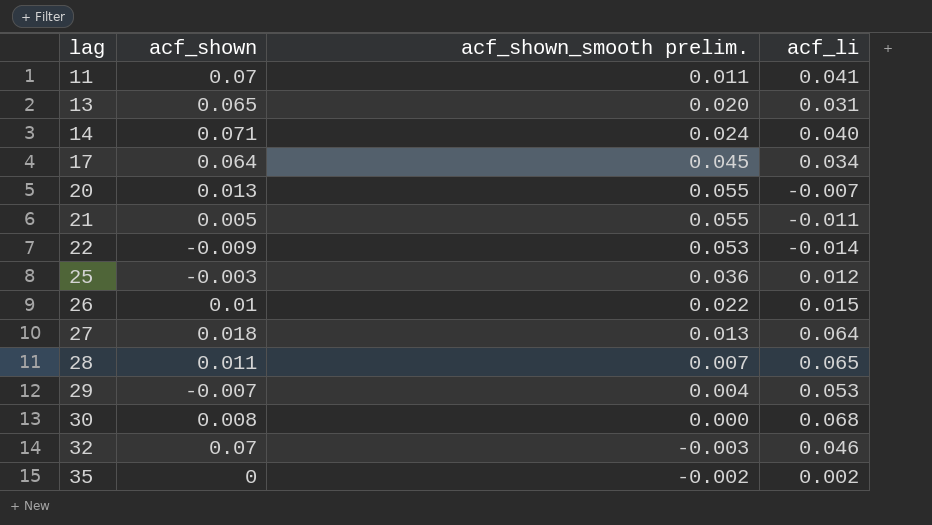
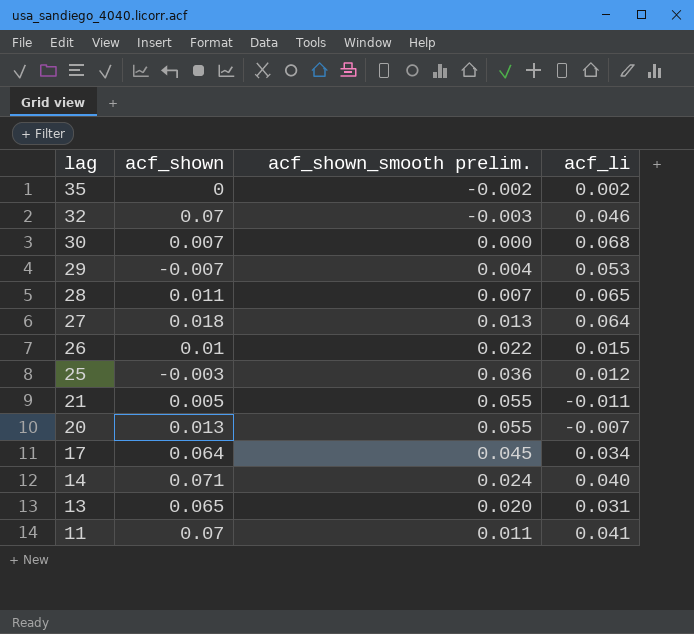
row order: lag ascending -> lag descending
row 22: -0.009 | 0.053 | -0.014 -> none
30 | acf_shown: 0.008 -> 0.007

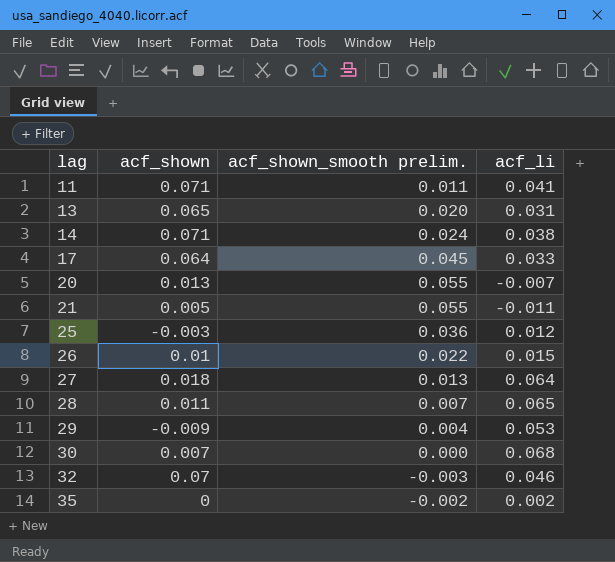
row order: lag descending -> lag ascending
11 | acf_shown: 0.07 -> 0.071
14 | acf_li: 0.040 -> 0.038
17 | acf_li: 0.034 -> 0.033
29 | acf_shown: -0.007 -> -0.009

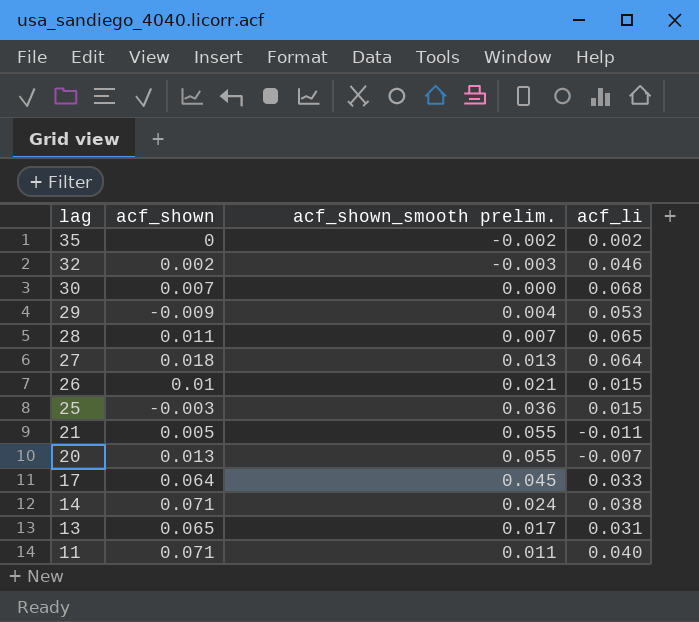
row order: lag ascending -> lag descending
32 | acf_shown: 0.07 -> 0.002
26 | acf_shown_smooth prelim.: 0.022 -> 0.021
25 | acf_li: 0.012 -> 0.015
13 | acf_shown_smooth prelim.: 0.020 -> 0.017
11 | acf_li: 0.041 -> 0.040

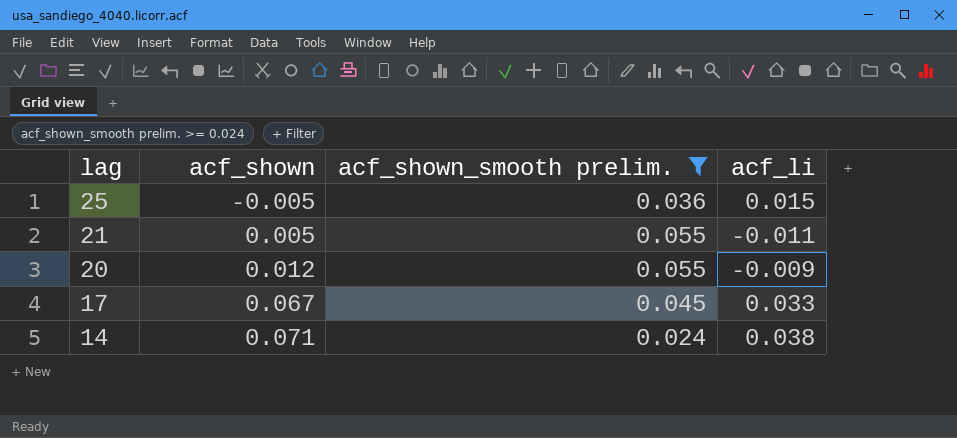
filter: none -> acf_shown_smooth prelim. >= 0.024
25 | acf_shown: -0.003 -> -0.005
20 | acf_shown: 0.013 -> 0.012
20 | acf_li: -0.007 -> -0.009
17 | acf_shown: 0.064 -> 0.067

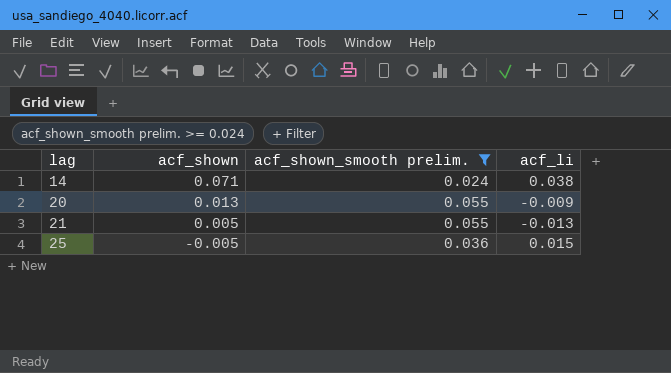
row order: lag descending -> lag ascending
row 17: 0.067 | 0.045 | 0.033 -> none
20 | acf_shown: 0.012 -> 0.013
21 | acf_li: -0.011 -> -0.013

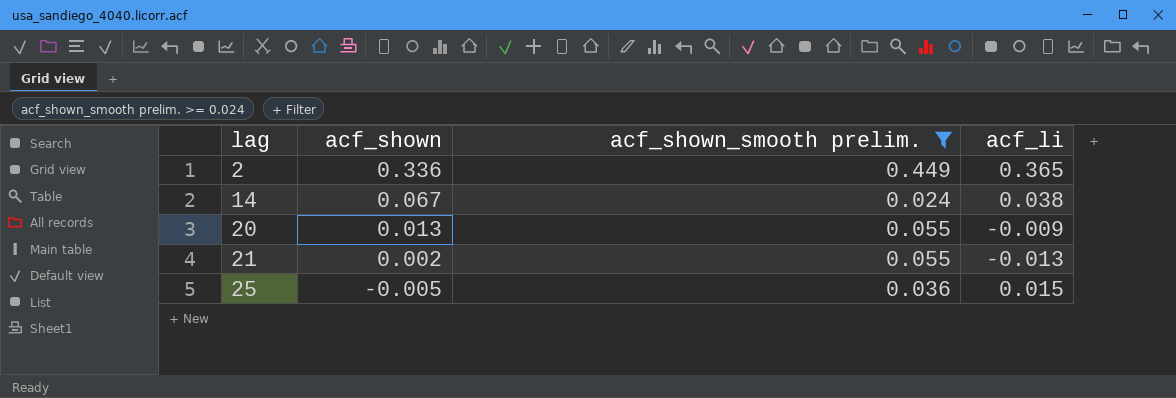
row 2: none -> 0.336 | 0.449 | 0.365
14 | acf_shown: 0.071 -> 0.067
21 | acf_shown: 0.005 -> 0.002

